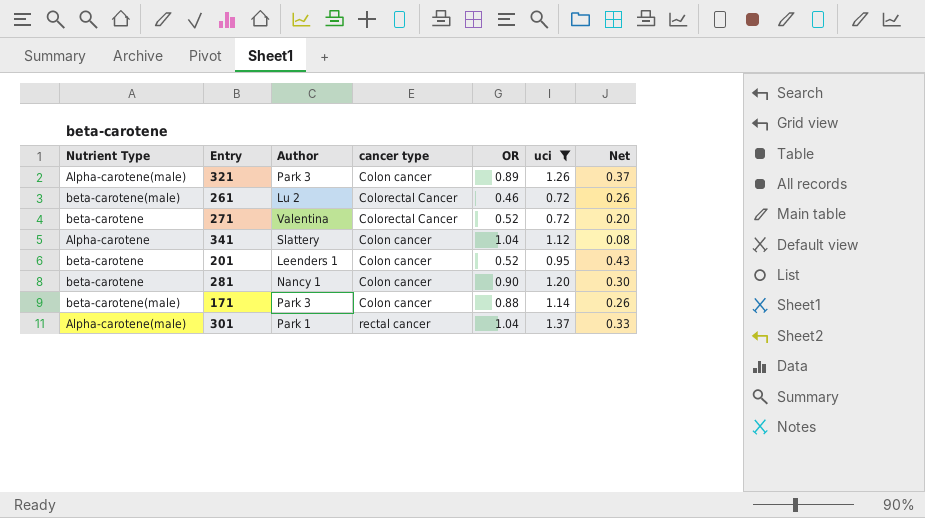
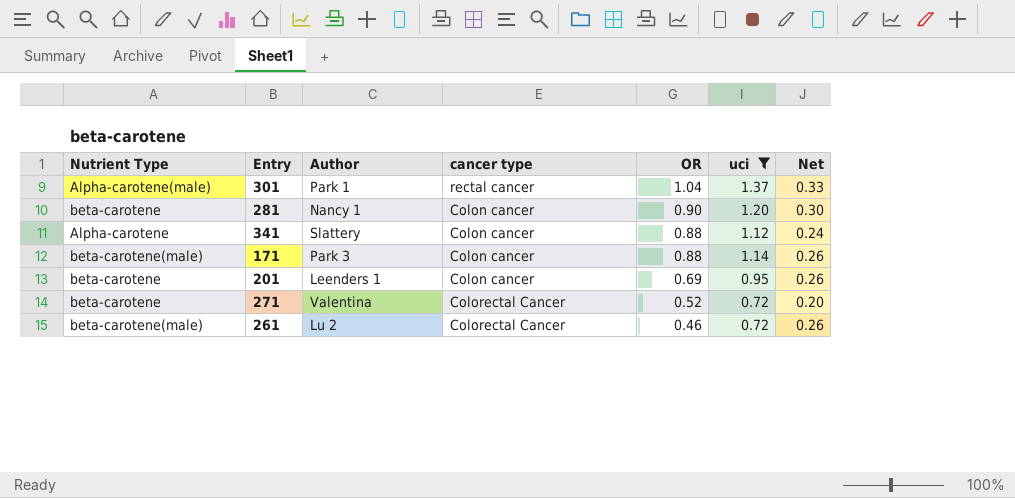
row order: none -> OR descending
row 321: Alpha-carotene(male) | Park 3 | Colon cancer | 0.89 | 1.26 | 0.37 -> none
341 | OR: 1.04 -> 0.88
341 | Net: 0.08 -> 0.24
201 | OR: 0.52 -> 0.69
201 | Net: 0.43 -> 0.26

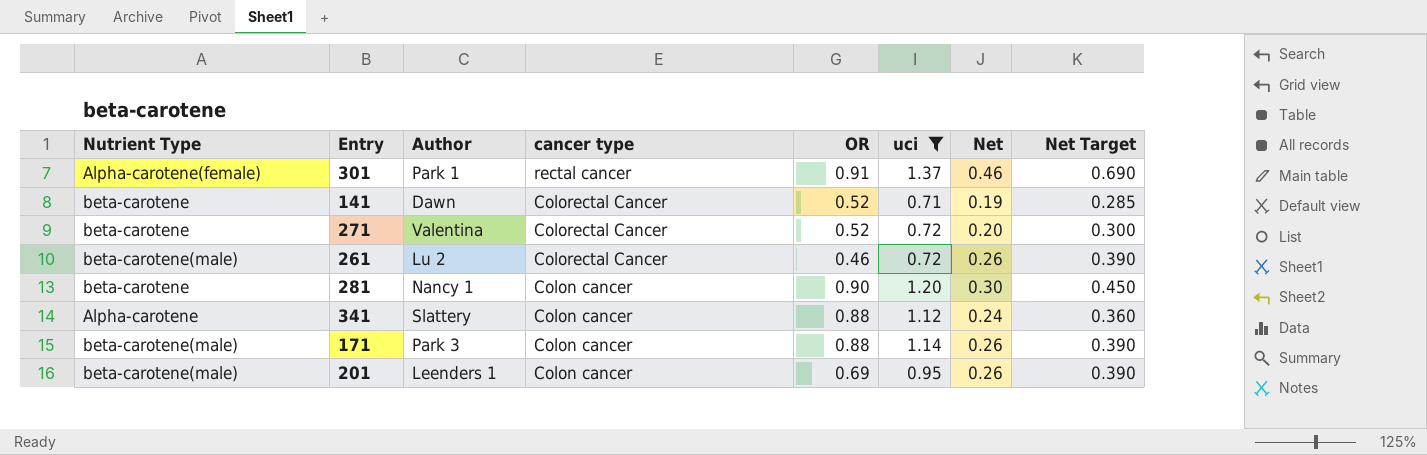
row order: OR descending -> cancer type descending
column Net Target | formula: none -> [Net] * 1.5
301 | Nutrient Type: Alpha-carotene(male) -> Alpha-carotene(female)
301 | OR: 1.04 -> 0.91
301 | Net: 0.33 -> 0.46
row 141: none -> beta-carotene | Dawn | Colorectal Cancer | 0.52 | 0.71 | 0.19 | 0.285
201 | Nutrient Type: beta-carotene -> beta-carotene(male)

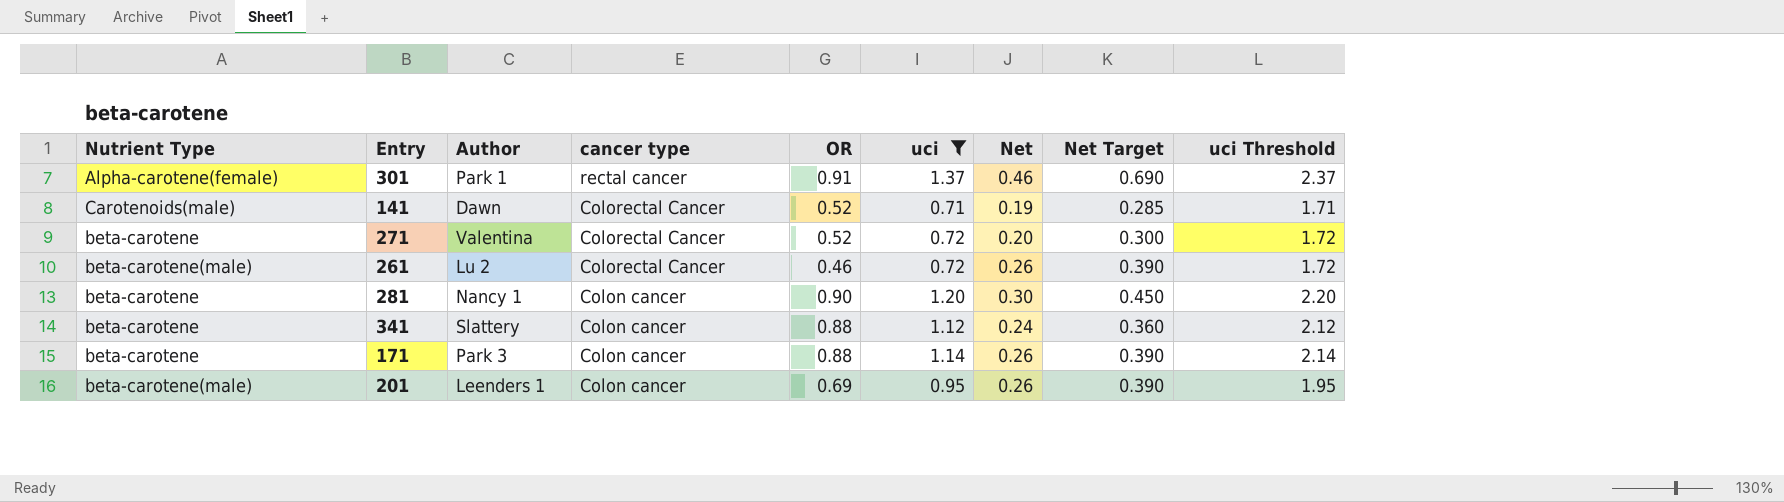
column uci Threshold | formula: none -> [uci] + 1
141 | Nutrient Type: beta-carotene -> Carotenoids(male)
341 | Nutrient Type: Alpha-carotene -> beta-carotene
171 | Nutrient Type: beta-carotene(male) -> beta-carotene

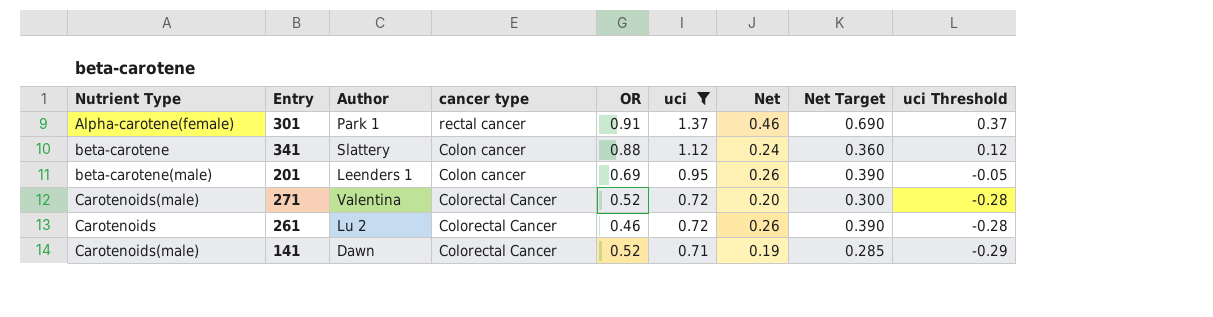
row order: cancer type descending -> uci descending
column uci Threshold | formula: [uci] + 1 -> [uci] - 1
row 281: beta-carotene | Nancy 1 | Colon cancer | 0.90 | 1.20 | 0.30 | 0.450 | 2.20 -> none
row 171: beta-carotene | Park 3 | Colon cancer | 0.88 | 1.14 | 0.26 | 0.390 | 2.14 -> none
271 | Nutrient Type: beta-carotene -> Carotenoids(male)
261 | Nutrient Type: beta-carotene(male) -> Carotenoids

